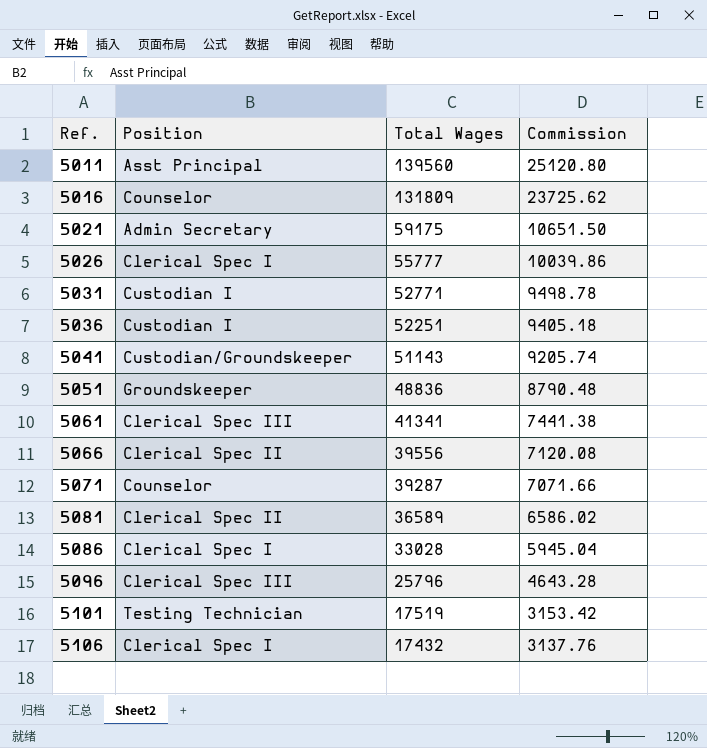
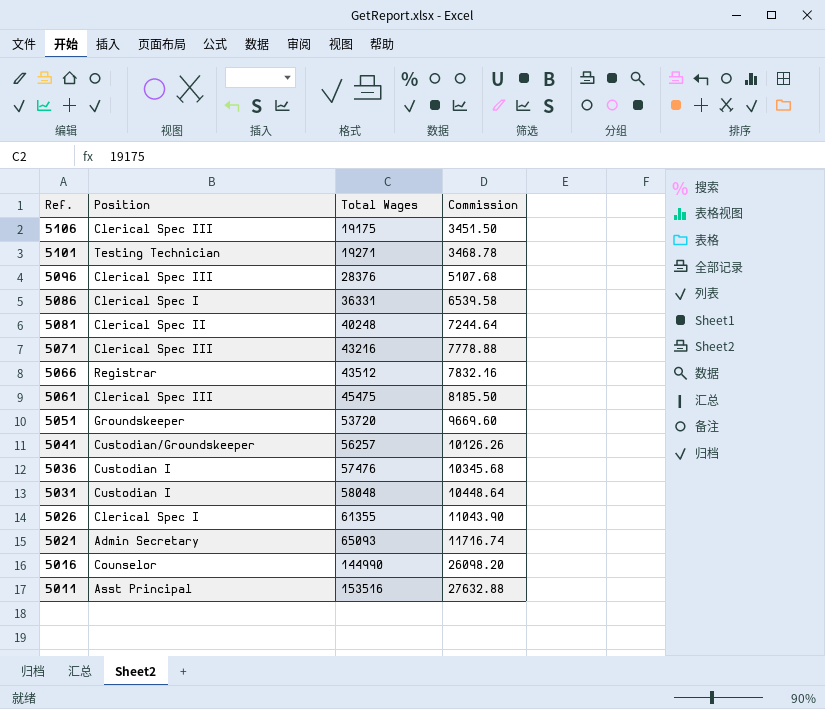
row order: Ref. ascending -> Ref. descending
5106 | Position: Clerical Spec I -> Clerical Spec III
5106 | Total Wages: 17432 -> 19175
5106 | Commission: 3137.76 -> 3451.50
5101 | Total Wages: 17519 -> 19271
5101 | Commission: 3153.42 -> 3468.78
5096 | Total Wages: 25796 -> 28376
5096 | Commission: 4643.28 -> 5107.68
5086 | Total Wages: 33028 -> 36331
5086 | Commission: 5945.04 -> 6539.58
5081 | Total Wages: 36589 -> 40248
5081 | Commission: 6586.02 -> 7244.64
5071 | Position: Counselor -> Clerical Spec III
5071 | Total Wages: 39287 -> 43216
5071 | Commission: 7071.66 -> 7778.88
5066 | Position: Clerical Spec II -> Registrar
5066 | Total Wages: 39556 -> 43512
5066 | Commission: 7120.08 -> 7832.16
5061 | Total Wages: 41341 -> 45475
5061 | Commission: 7441.38 -> 8185.50
5051 | Total Wages: 48836 -> 53720
5051 | Commission: 8790.48 -> 9669.60
5041 | Total Wages: 51143 -> 56257
5041 | Commission: 9205.74 -> 10126.26
5036 | Total Wages: 52251 -> 57476
5036 | Commission: 9405.18 -> 10345.68
5031 | Total Wages: 52771 -> 58048
5031 | Commission: 9498.78 -> 10448.64
5026 | Total Wages: 55777 -> 61355
5026 | Commission: 10039.86 -> 11043.90
5021 | Total Wages: 59175 -> 65093
5021 | Commission: 10651.50 -> 11716.74
5016 | Total Wages: 131809 -> 144990
5016 | Commission: 23725.62 -> 26098.20
5011 | Total Wages: 139560 -> 153516
5011 | Commission: 25120.80 -> 27632.88

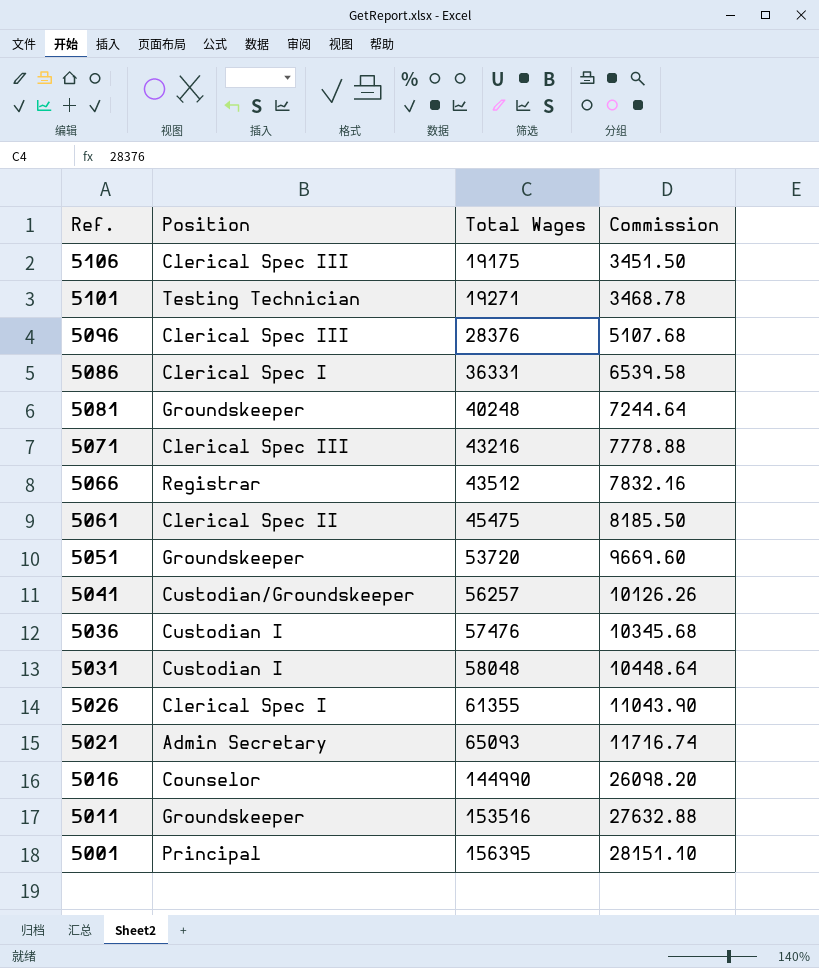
5081 | Position: Clerical Spec II -> Groundskeeper
5061 | Position: Clerical Spec III -> Clerical Spec II
5011 | Position: Asst Principal -> Groundskeeper
row 5001: none -> Principal | 156395 | 28151.10

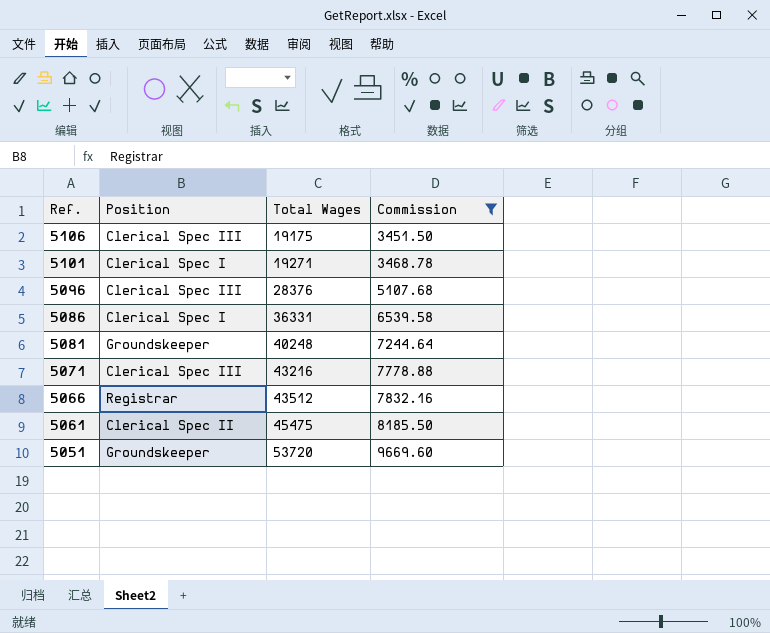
filter: none -> Commission <= 9669.60
5101 | Position: Testing Technician -> Clerical Spec I

